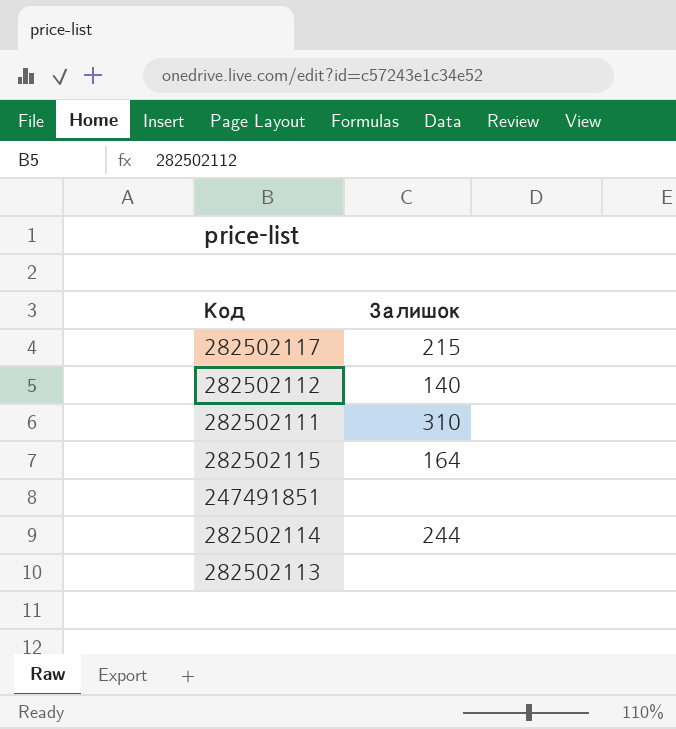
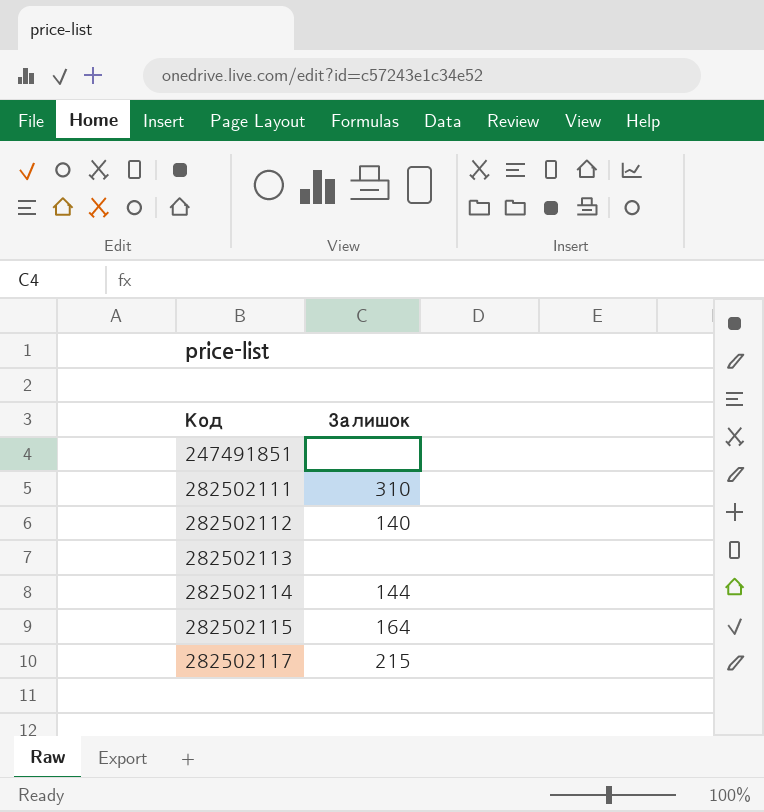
row order: none -> Код ascending
282502114 | Залишок: 244 -> 144

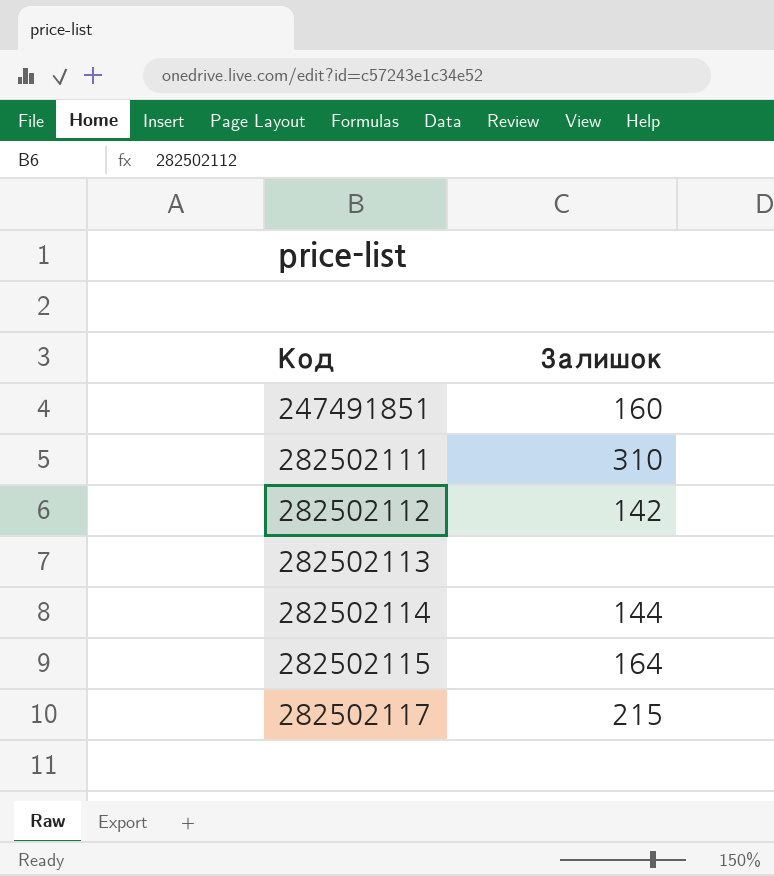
247491851 | Залишок: none -> 160
282502112 | Залишок: 140 -> 142

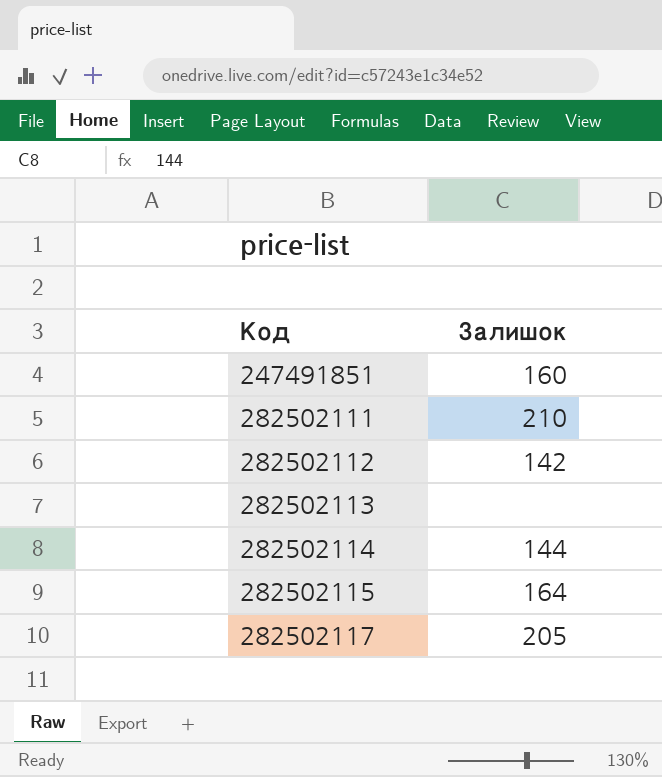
282502111 | Залишок: 310 -> 210
282502117 | Залишок: 215 -> 205

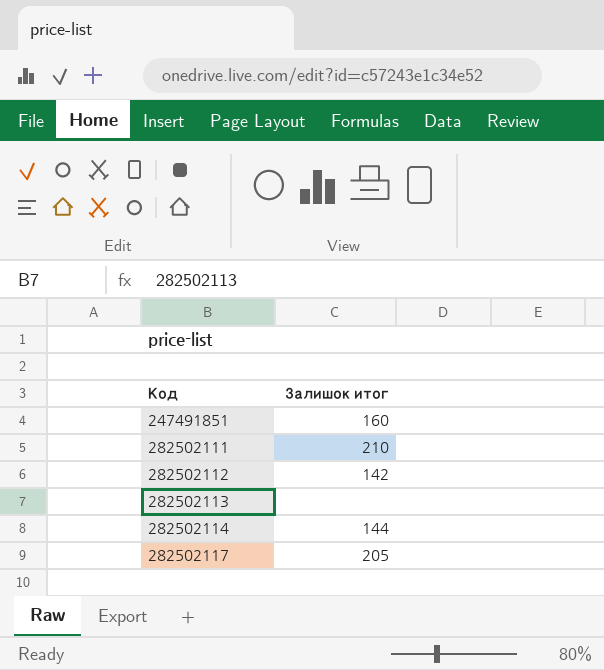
column name: Залишок -> Залишок итог
row 282502115: 164 -> none

